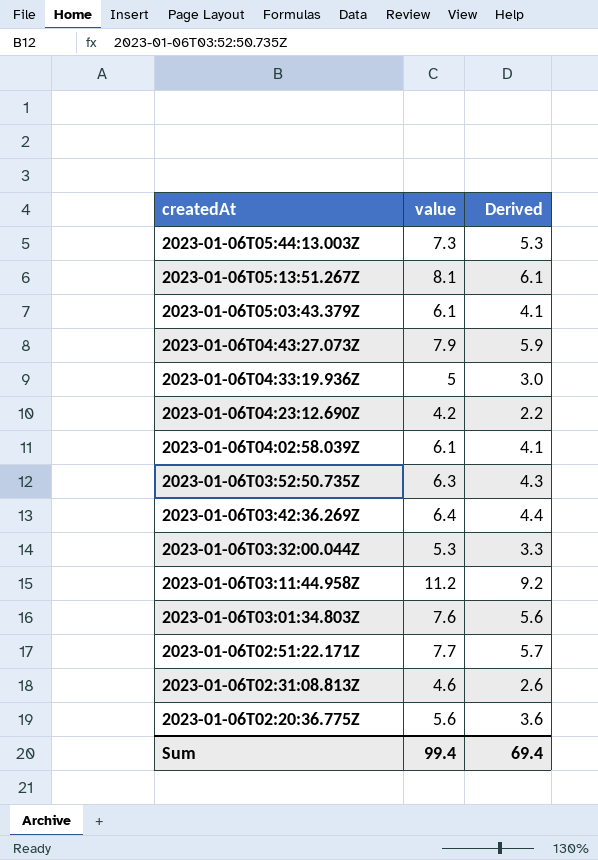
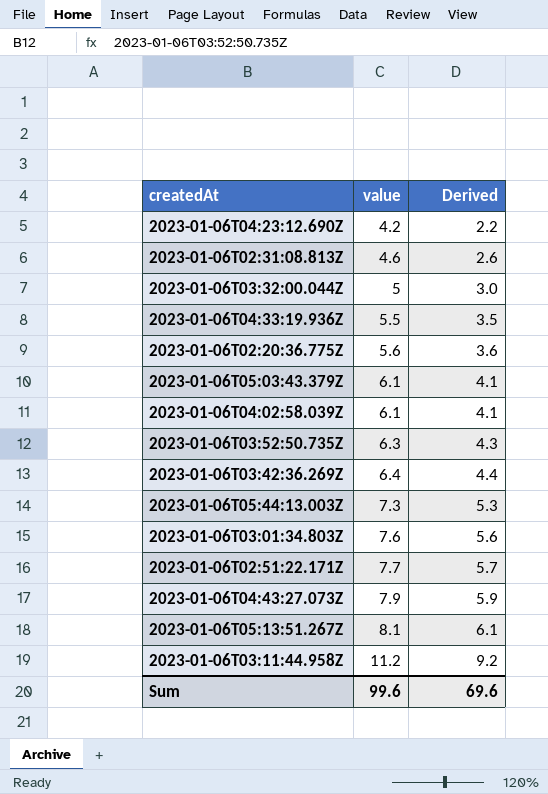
row order: createdAt descending -> value ascending
2023-01-06T03:32:00.044Z | value: 5.3 -> 5
2023-01-06T03:32:00.044Z | Derived: 3.3 -> 3.0
2023-01-06T04:33:19.936Z | value: 5 -> 5.5
2023-01-06T04:33:19.936Z | Derived: 3.0 -> 3.5
Sum | value: 99.4 -> 99.6
Sum | Derived: 69.4 -> 69.6

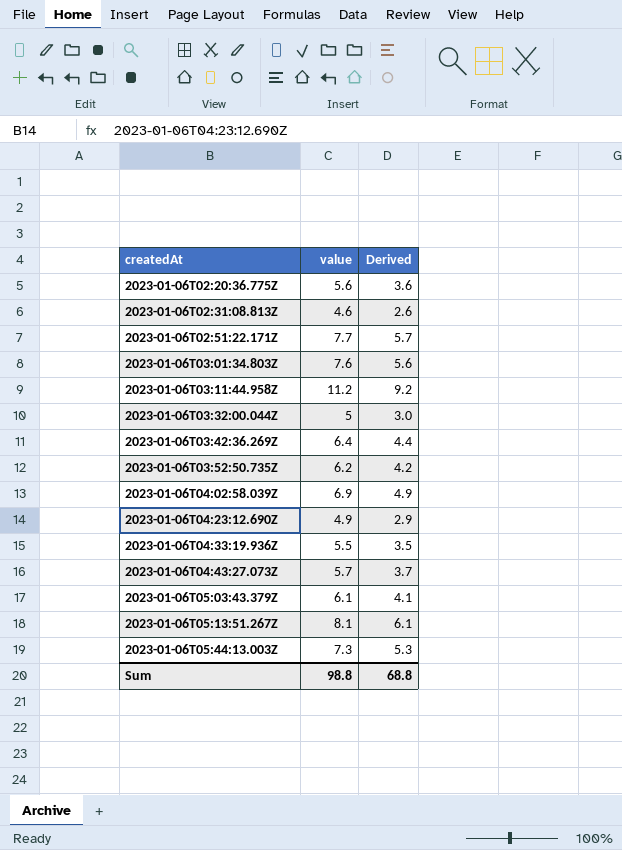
row order: value ascending -> createdAt ascending
2023-01-06T03:52:50.735Z | value: 6.3 -> 6.2
2023-01-06T03:52:50.735Z | Derived: 4.3 -> 4.2
2023-01-06T04:02:58.039Z | value: 6.1 -> 6.9
2023-01-06T04:02:58.039Z | Derived: 4.1 -> 4.9
2023-01-06T04:23:12.690Z | value: 4.2 -> 4.9
2023-01-06T04:23:12.690Z | Derived: 2.2 -> 2.9
2023-01-06T04:43:27.073Z | value: 7.9 -> 5.7
2023-01-06T04:43:27.073Z | Derived: 5.9 -> 3.7
Sum | value: 99.6 -> 98.8
Sum | Derived: 69.6 -> 68.8

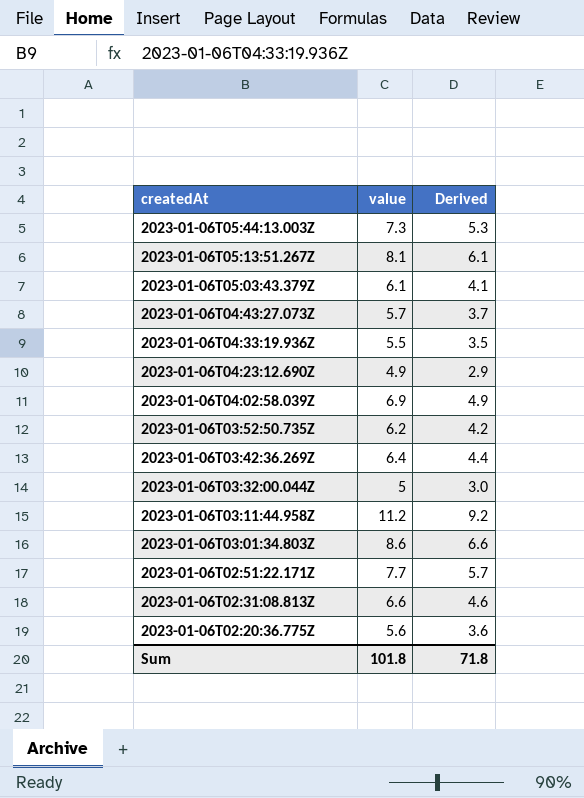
row order: createdAt ascending -> createdAt descending
2023-01-06T03:01:34.803Z | value: 7.6 -> 8.6
2023-01-06T03:01:34.803Z | Derived: 5.6 -> 6.6
2023-01-06T02:31:08.813Z | value: 4.6 -> 6.6
2023-01-06T02:31:08.813Z | Derived: 2.6 -> 4.6
Sum | value: 98.8 -> 101.8
Sum | Derived: 68.8 -> 71.8

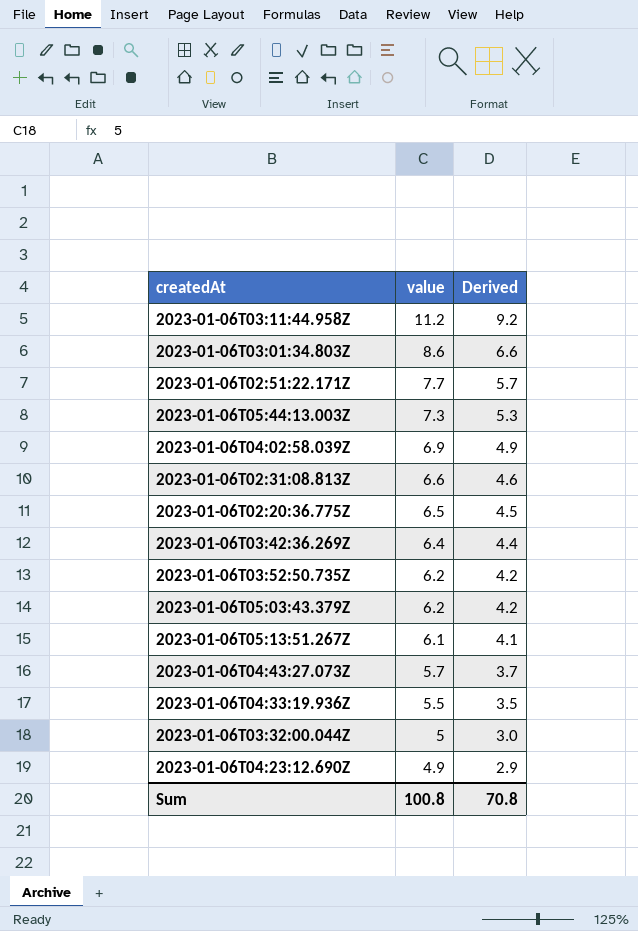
row order: createdAt descending -> value descending
2023-01-06T02:20:36.775Z | value: 5.6 -> 6.5
2023-01-06T02:20:36.775Z | Derived: 3.6 -> 4.5
2023-01-06T05:03:43.379Z | value: 6.1 -> 6.2
2023-01-06T05:03:43.379Z | Derived: 4.1 -> 4.2
2023-01-06T05:13:51.267Z | value: 8.1 -> 6.1
2023-01-06T05:13:51.267Z | Derived: 6.1 -> 4.1
Sum | value: 101.8 -> 100.8
Sum | Derived: 71.8 -> 70.8

